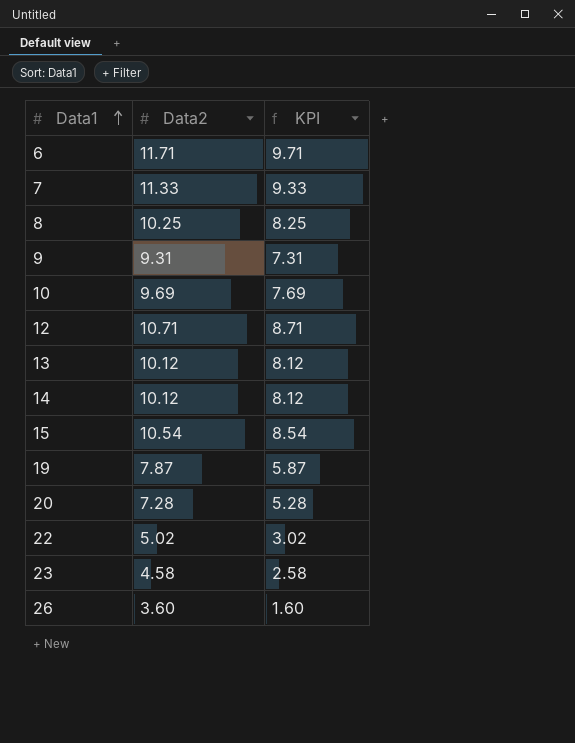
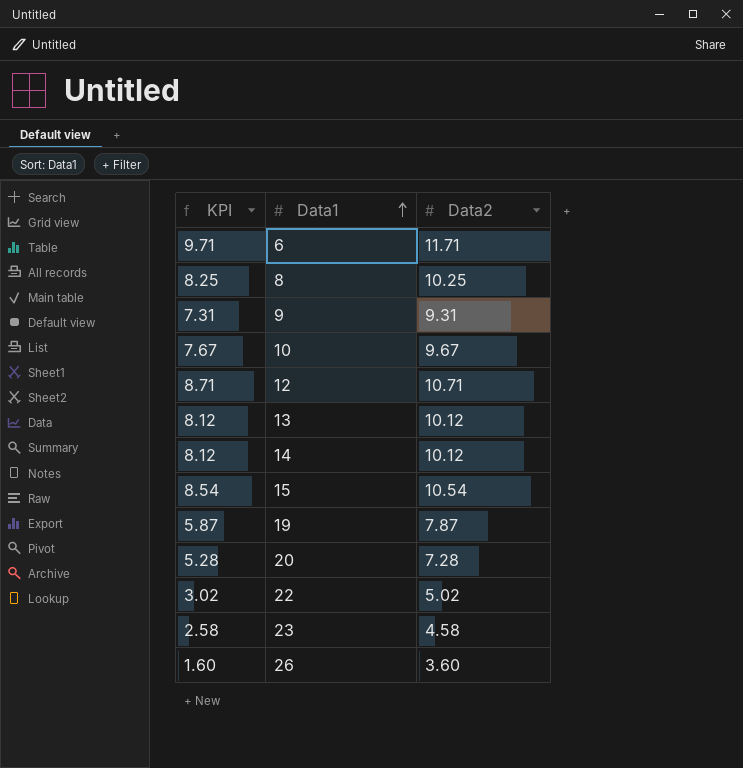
column KPI | position: 3 -> 1
row 7: 11.33 | 9.33 -> none
10 | KPI: 7.69 -> 7.67
10 | Data2: 9.69 -> 9.67

